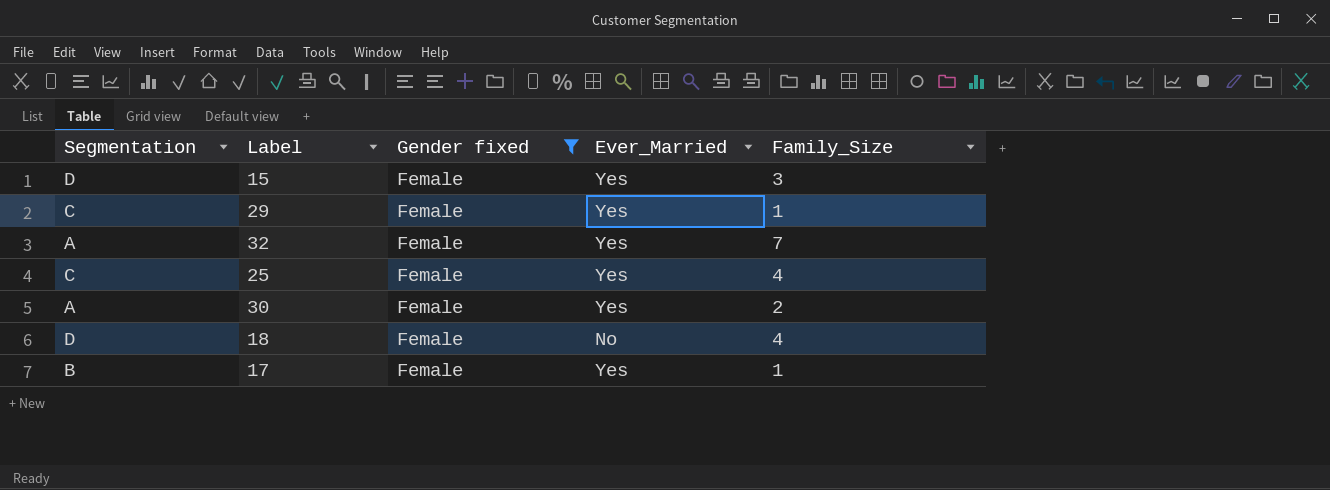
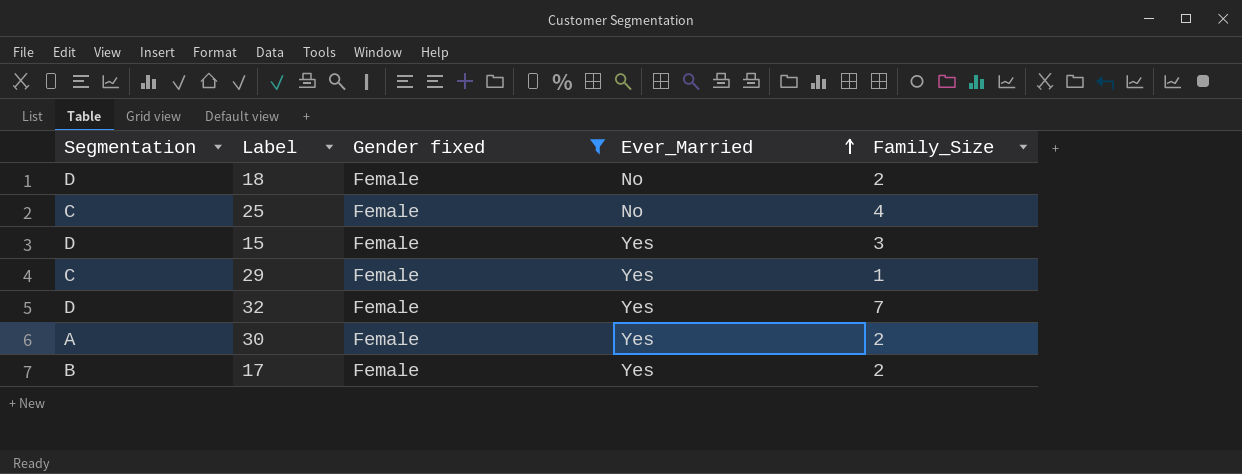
row order: none -> Ever_Married ascending
18 | Family_Size: 4 -> 2
25 | Ever_Married: Yes -> No
32 | Segmentation: A -> D
17 | Family_Size: 1 -> 2

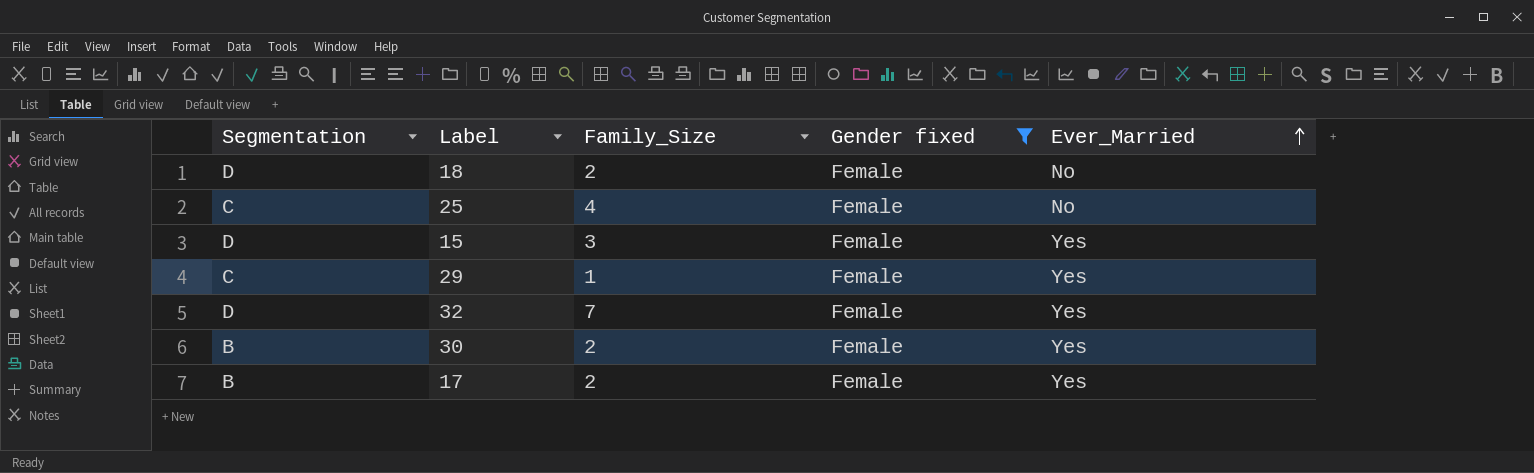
column Family_Size | position: 5 -> 3
30 | Segmentation: A -> B

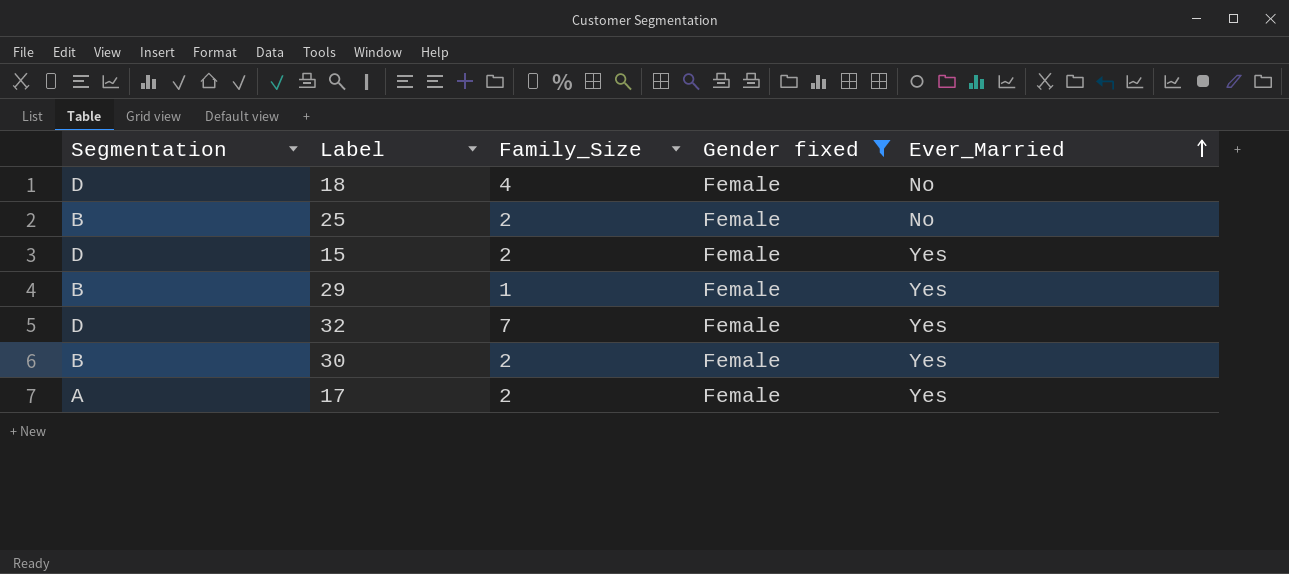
18 | Family_Size: 2 -> 4
25 | Segmentation: C -> B
25 | Family_Size: 4 -> 2
15 | Family_Size: 3 -> 2
29 | Segmentation: C -> B
17 | Segmentation: B -> A

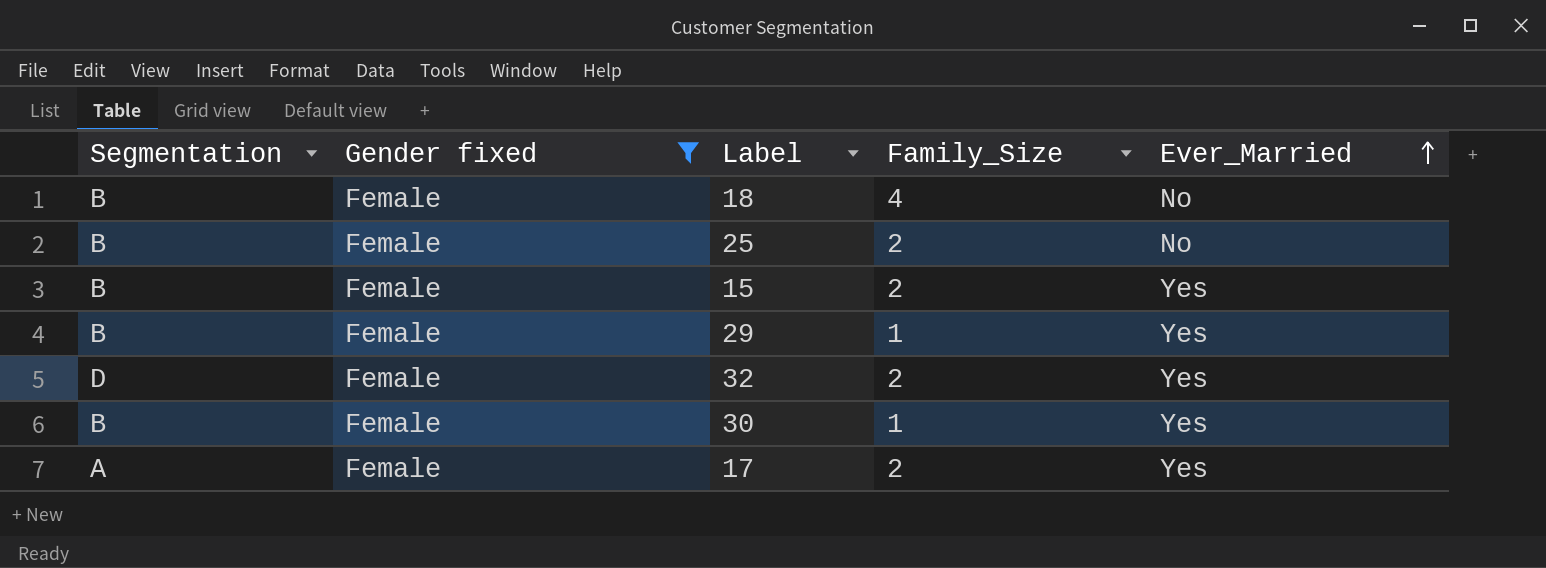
column Gender fixed | position: 4 -> 2
18 | Segmentation: D -> B
15 | Segmentation: D -> B
32 | Family_Size: 7 -> 2
30 | Family_Size: 2 -> 1

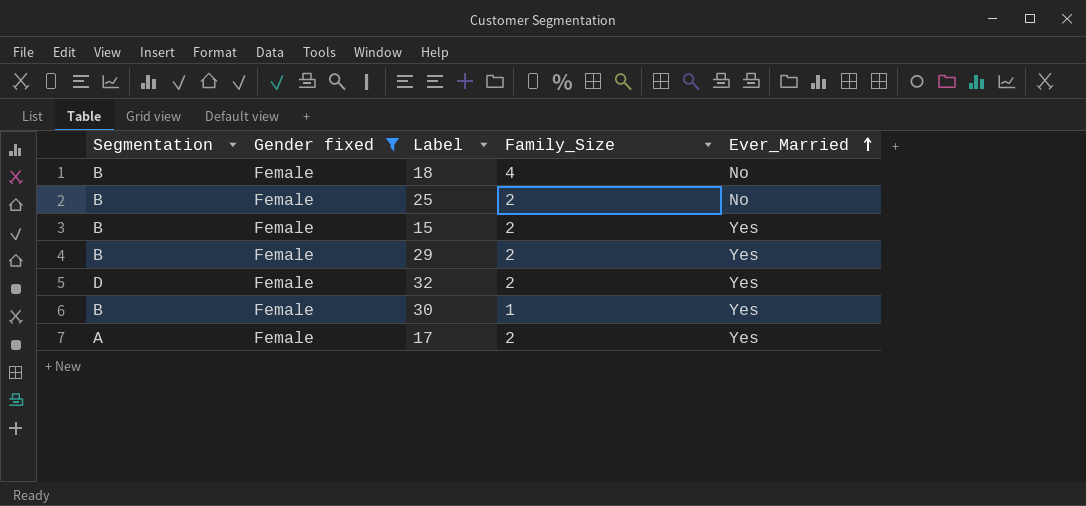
29 | Family_Size: 1 -> 2

